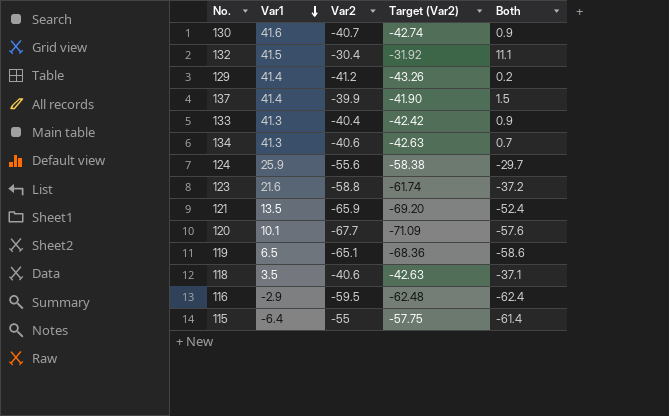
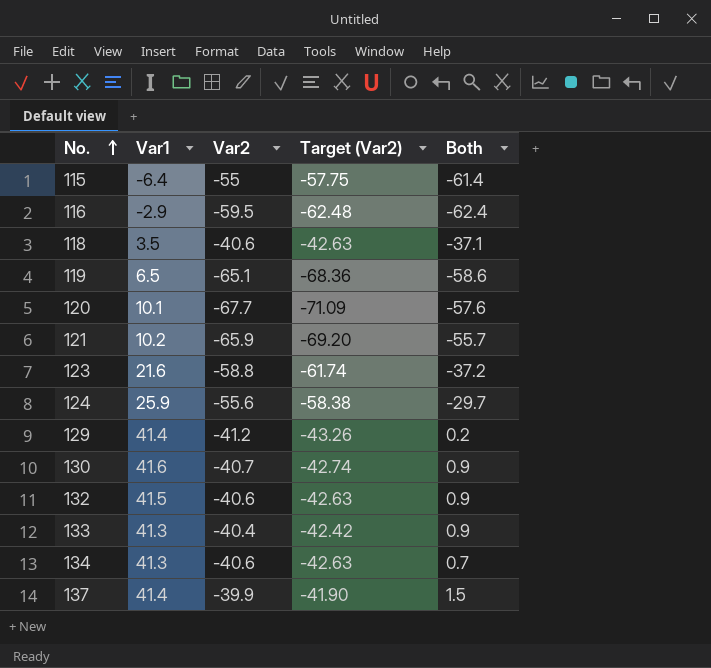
row order: Var1 descending -> No. ascending
121 | Var1: 13.5 -> 10.2
121 | Both: -52.4 -> -55.7
132 | Var2: -30.4 -> -40.6
132 | Target (Var2): -31.92 -> -42.63
132 | Both: 11.1 -> 0.9

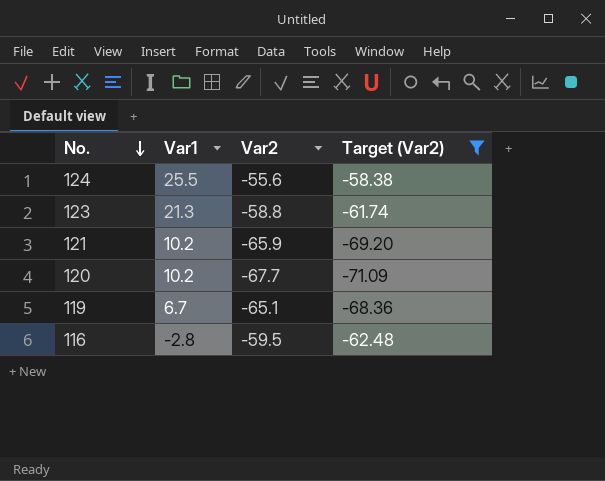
filter: none -> Target (Var2) <= -58.38
row order: No. ascending -> No. descending
column Both | formula: [Var1] + [Var2] -> none
124 | Var1: 25.9 -> 25.5
123 | Var1: 21.6 -> 21.3
120 | Var1: 10.1 -> 10.2
119 | Var1: 6.5 -> 6.7
116 | Var1: -2.9 -> -2.8

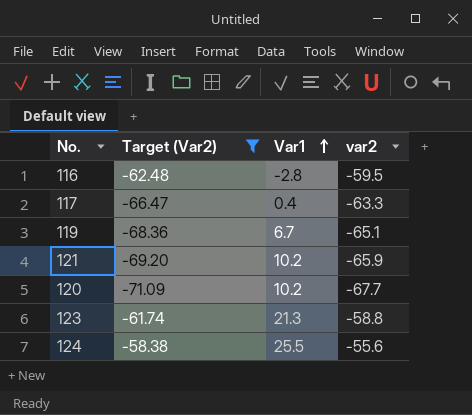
row order: No. descending -> Var1 ascending
column Target (Var2) | position: 4 -> 2
column name: Var2 -> var2
row 117: none -> -66.47 | 0.4 | -63.3

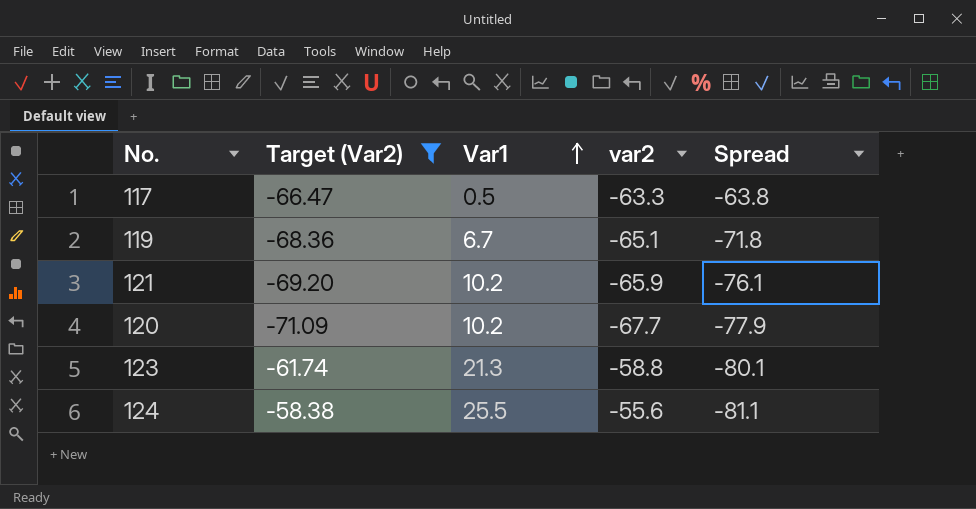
column Spread | formula: none -> [var2] - [Var1]
row 116: -62.48 | -2.8 | -59.5 -> none
117 | Var1: 0.4 -> 0.5

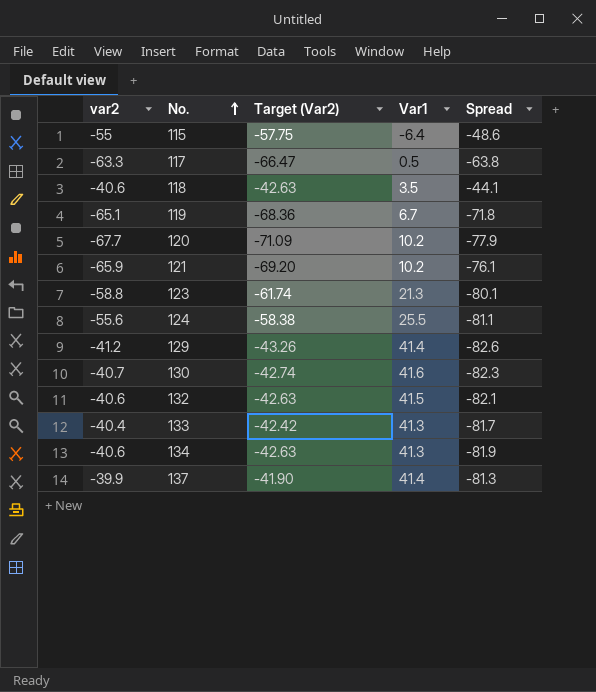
filter: Target (Var2) <= -58.38 -> none
row order: Var1 ascending -> No. ascending
column var2 | position: 4 -> 1

